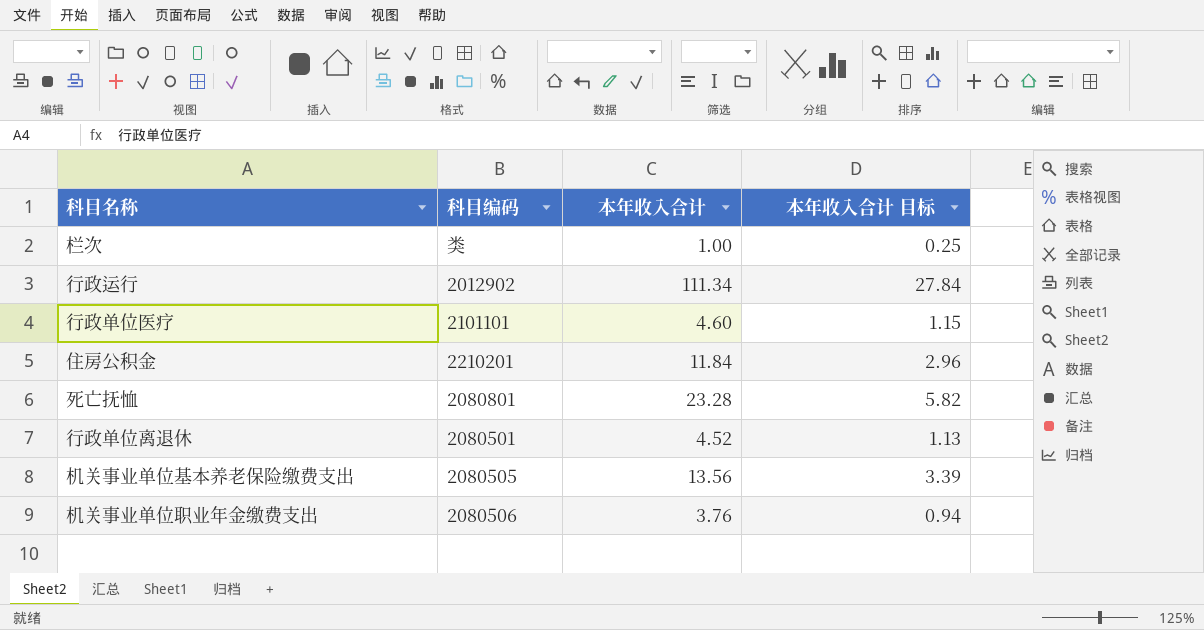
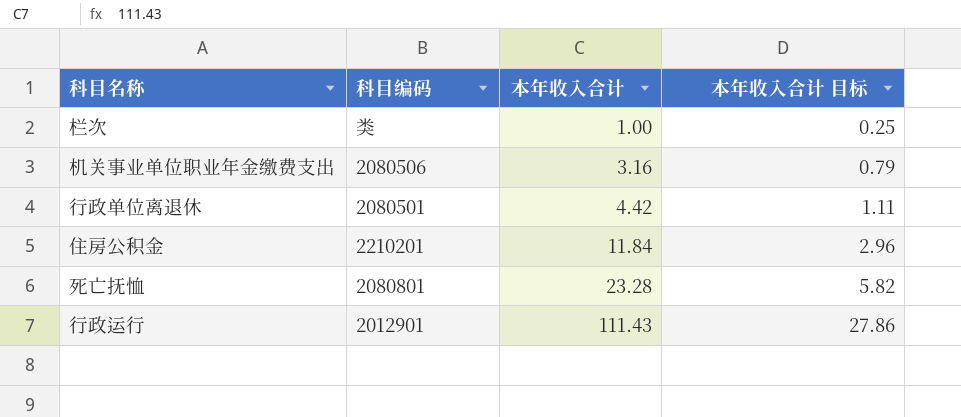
row order: none -> 本年收入合计 ascending
row 行政单位医疗: 2101101 | 4.60 | 1.15 -> none
row 机关事业单位基本养老保险缴费支出: 2080505 | 13.56 | 3.39 -> none
机关事业单位职业年金缴费支出 | 本年收入合计: 3.76 -> 3.16
机关事业单位职业年金缴费支出 | 本年收入合计 目标: 0.94 -> 0.79
行政单位离退休 | 本年收入合计: 4.52 -> 4.42
行政单位离退休 | 本年收入合计 目标: 1.13 -> 1.11
行政运行 | 科目编码: 2012902 -> 2012901
行政运行 | 本年收入合计: 111.34 -> 111.43
行政运行 | 本年收入合计 目标: 27.84 -> 27.86

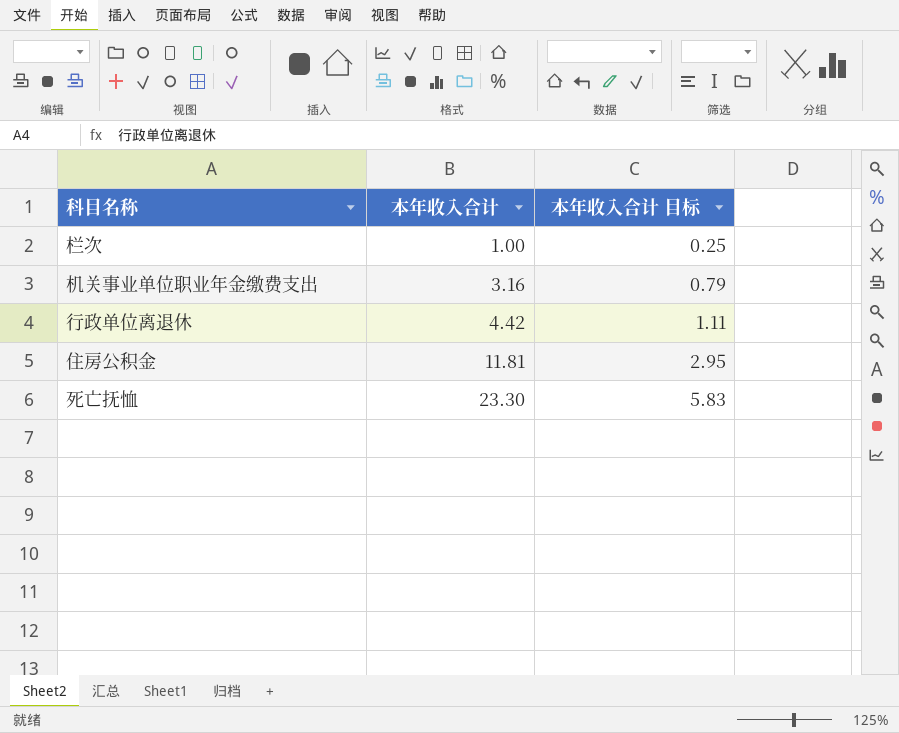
column 科目编码 | position: 2 -> none
row 行政运行: 2012901 | 111.43 | 27.86 -> none
住房公积金 | 本年收入合计: 11.84 -> 11.81
住房公积金 | 本年收入合计 目标: 2.96 -> 2.95
死亡抚恤 | 本年收入合计: 23.28 -> 23.30
死亡抚恤 | 本年收入合计 目标: 5.82 -> 5.83

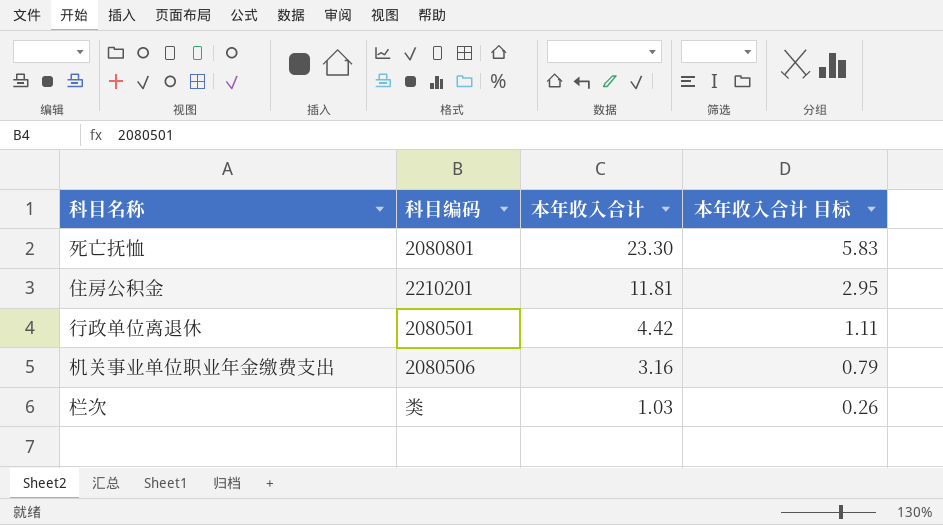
row order: 本年收入合计 ascending -> 本年收入合计 descending
column 科目编码 | position: none -> 2
栏次 | 本年收入合计: 1.00 -> 1.03
栏次 | 本年收入合计 目标: 0.25 -> 0.26

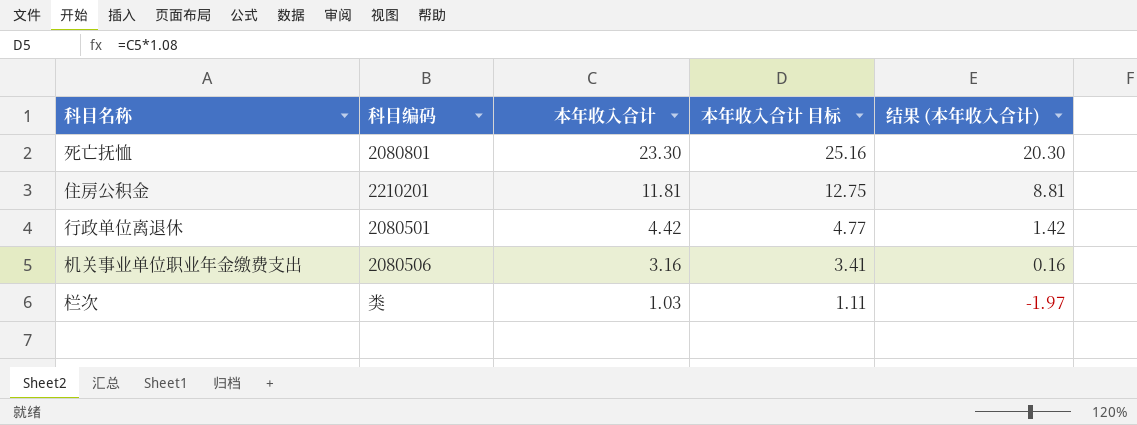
column 本年收入合计 目标 | formula: [本年收入合计] * 0.25 -> [本年收入合计] * 1.08
column 结果 (本年收入合计) | formula: none -> [本年收入合计] - 3

